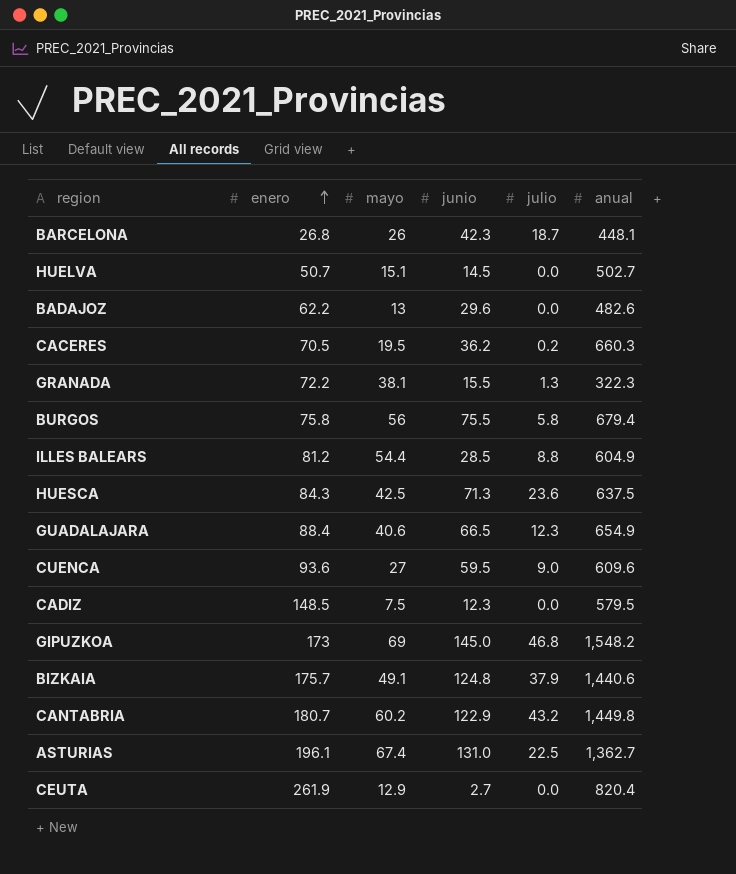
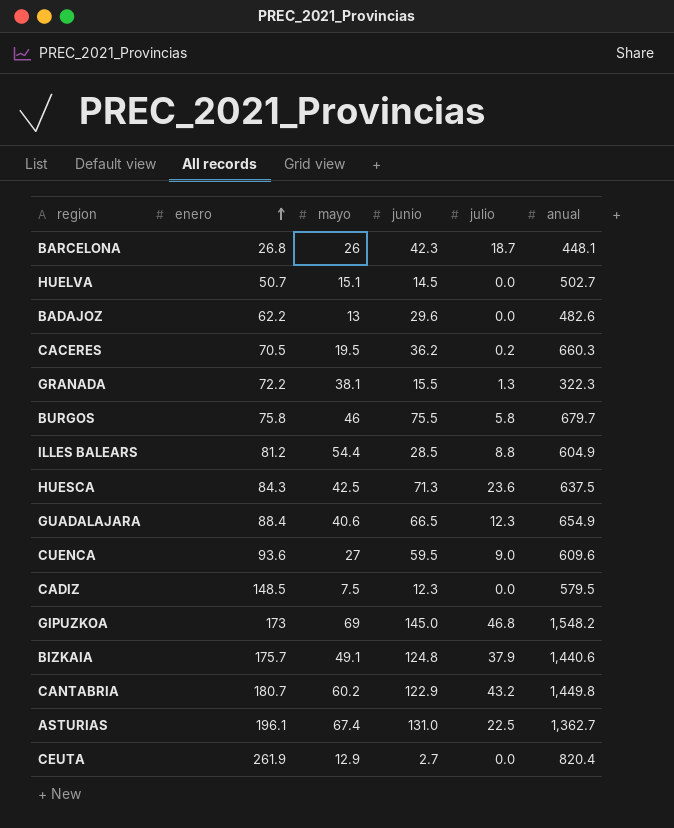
BURGOS | mayo: 56 -> 46
BURGOS | anual: 679.4 -> 679.7

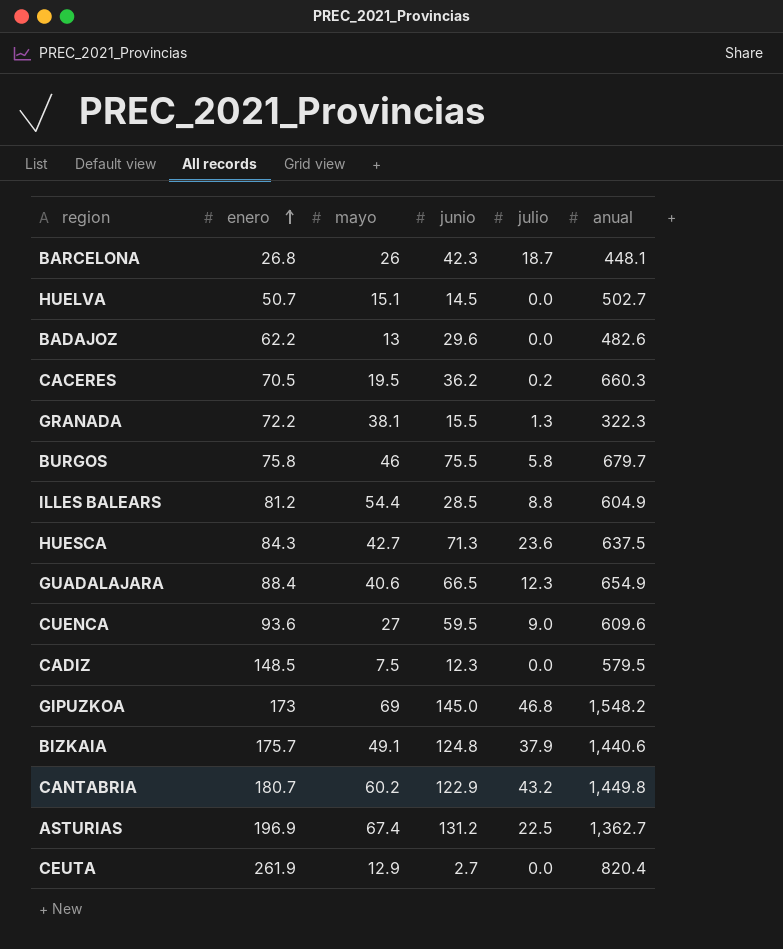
HUESCA | mayo: 42.5 -> 42.7
ASTURIAS | enero: 196.1 -> 196.9
ASTURIAS | junio: 131.0 -> 131.2

